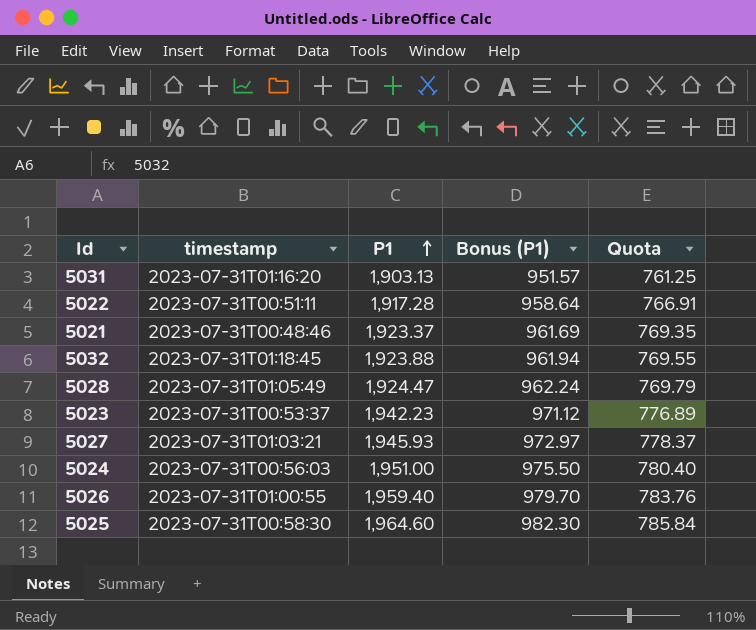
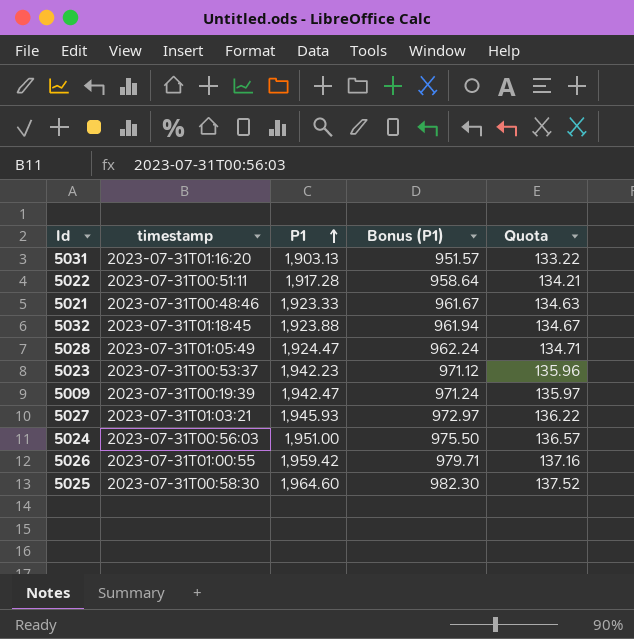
column Quota | formula: [P1] * 0.4 -> [P1] * 0.07
5021 | P1: 1,923.37 -> 1,923.33
5021 | Bonus (P1): 961.69 -> 961.67
row 5009: none -> 2023-07-31T00:19:39 | 1,942.47 | 971.24 | 135.97
5026 | P1: 1,959.40 -> 1,959.42
5026 | Bonus (P1): 979.70 -> 979.71

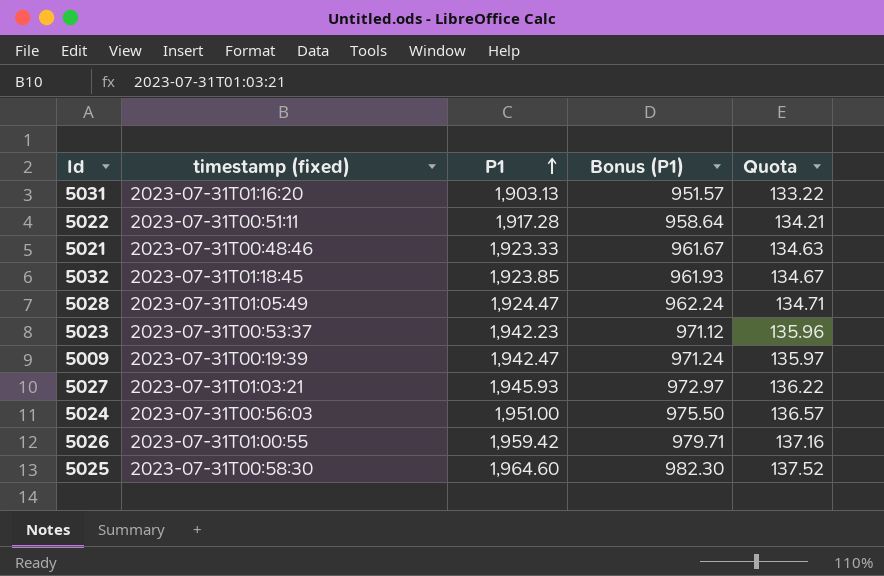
column name: timestamp -> timestamp (fixed)
5032 | P1: 1,923.88 -> 1,923.85
5032 | Bonus (P1): 961.94 -> 961.93

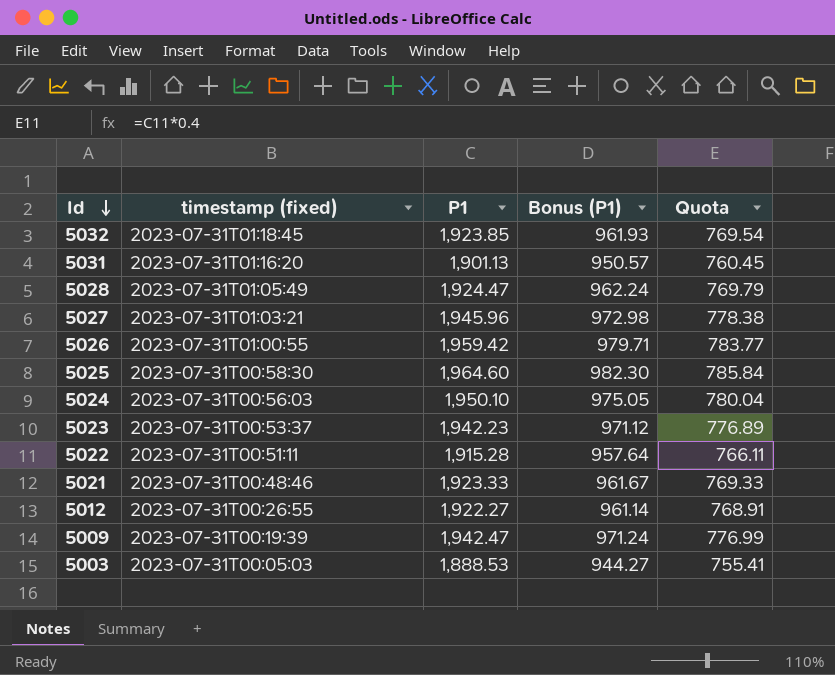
row order: P1 ascending -> Id descending
column Quota | formula: [P1] * 0.07 -> [P1] * 0.4
5031 | P1: 1,903.13 -> 1,901.13
5031 | Bonus (P1): 951.57 -> 950.57
5027 | P1: 1,945.93 -> 1,945.96
5027 | Bonus (P1): 972.97 -> 972.98
5024 | P1: 1,951.00 -> 1,950.10
5024 | Bonus (P1): 975.50 -> 975.05
5022 | P1: 1,917.28 -> 1,915.28
5022 | Bonus (P1): 958.64 -> 957.64
row 5012: none -> 2023-07-31T00:26:55 | 1,922.27 | 961.14 | 768.91
row 5003: none -> 2023-07-31T00:05:03 | 1,888.53 | 944.27 | 755.41

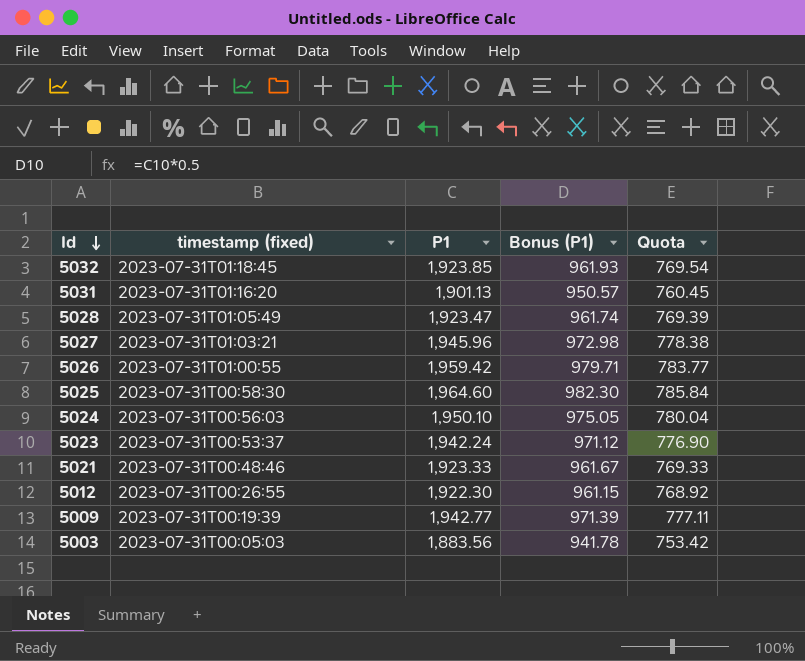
row 5022: 2023-07-31T00:51:11 | 1,915.28 | 957.64 | 766.11 -> none
5028 | P1: 1,924.47 -> 1,923.47
5028 | Bonus (P1): 962.24 -> 961.74
5028 | Quota: 769.79 -> 769.39
5023 | P1: 1,942.23 -> 1,942.24
5023 | Quota: 776.89 -> 776.90
5012 | P1: 1,922.27 -> 1,922.30
5012 | Bonus (P1): 961.14 -> 961.15
5012 | Quota: 768.91 -> 768.92
5009 | P1: 1,942.47 -> 1,942.77
5009 | Bonus (P1): 971.24 -> 971.39
5009 | Quota: 776.99 -> 777.11
5003 | P1: 1,888.53 -> 1,883.56
5003 | Bonus (P1): 944.27 -> 941.78
5003 | Quota: 755.41 -> 753.42

